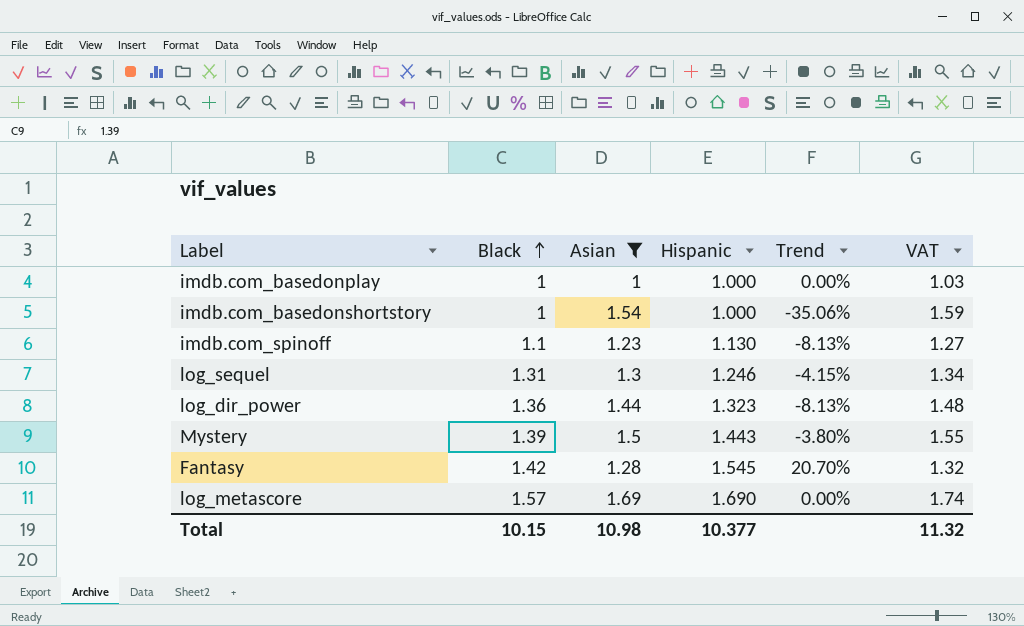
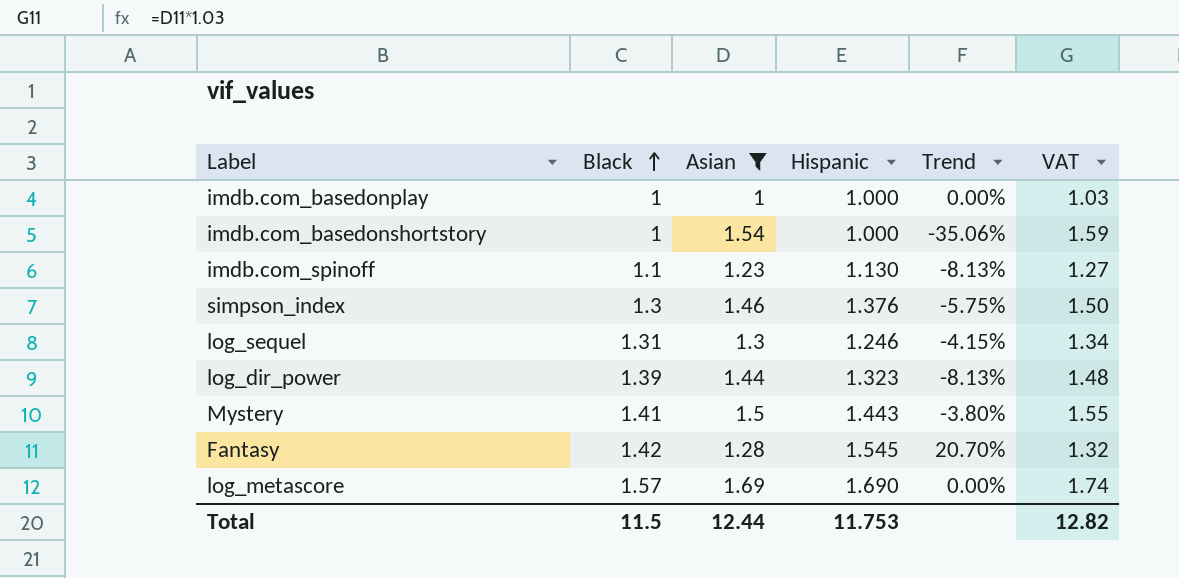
row simpson_index: none -> 1.3 | 1.46 | 1.376 | -5.75% | 1.50
log_dir_power | Black: 1.36 -> 1.39
Mystery | Black: 1.39 -> 1.41
Total | Black: 10.15 -> 11.5
Total | Asian: 10.98 -> 12.44
Total | Hispanic: 10.377 -> 11.753
Total | VAT: 11.32 -> 12.82

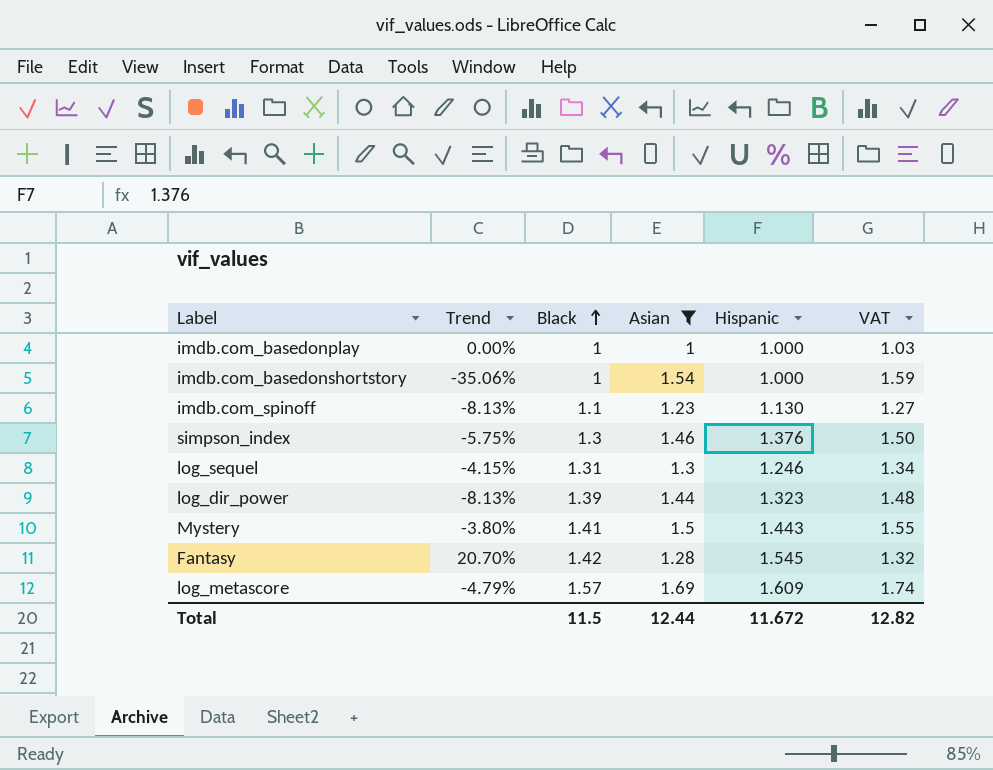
column Trend | position: 5 -> 2
log_metascore | Trend: 0.00% -> -4.79%
log_metascore | Hispanic: 1.690 -> 1.609
Total | Hispanic: 11.753 -> 11.672

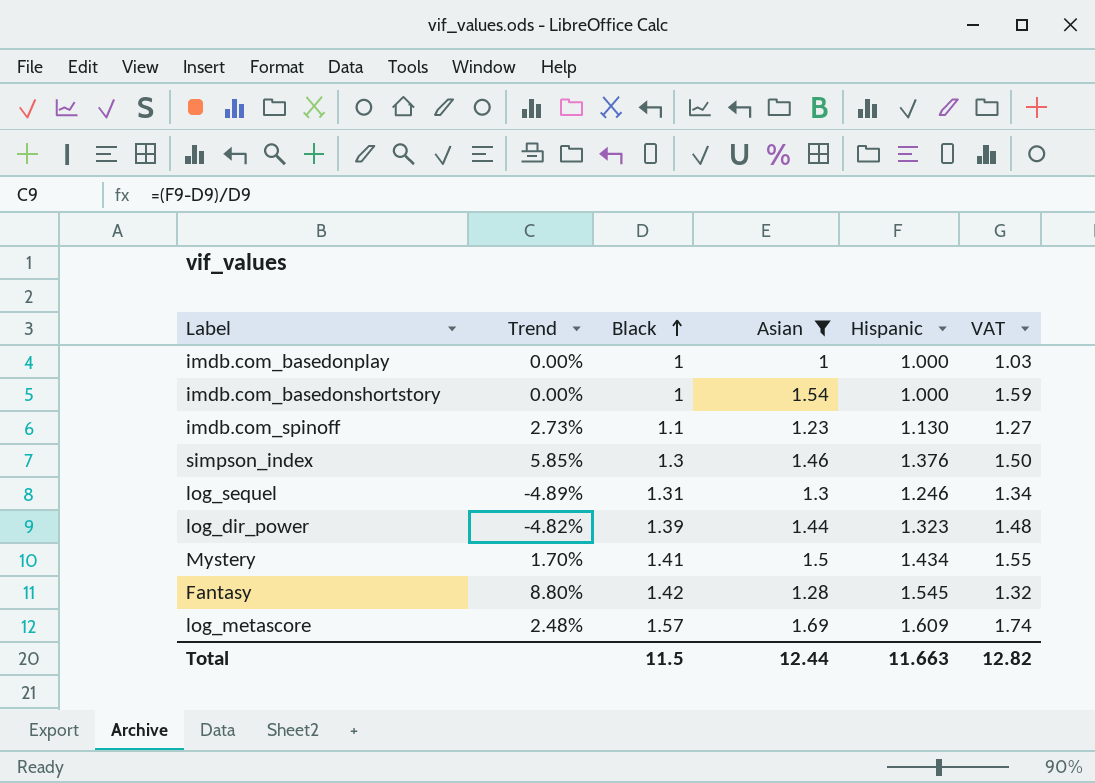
column Trend | formula: ([Hispanic] - [Asian]) / [Asian] -> ([Hispanic] - [Black]) / [Black]
Mystery | Hispanic: 1.443 -> 1.434
Total | Hispanic: 11.672 -> 11.663

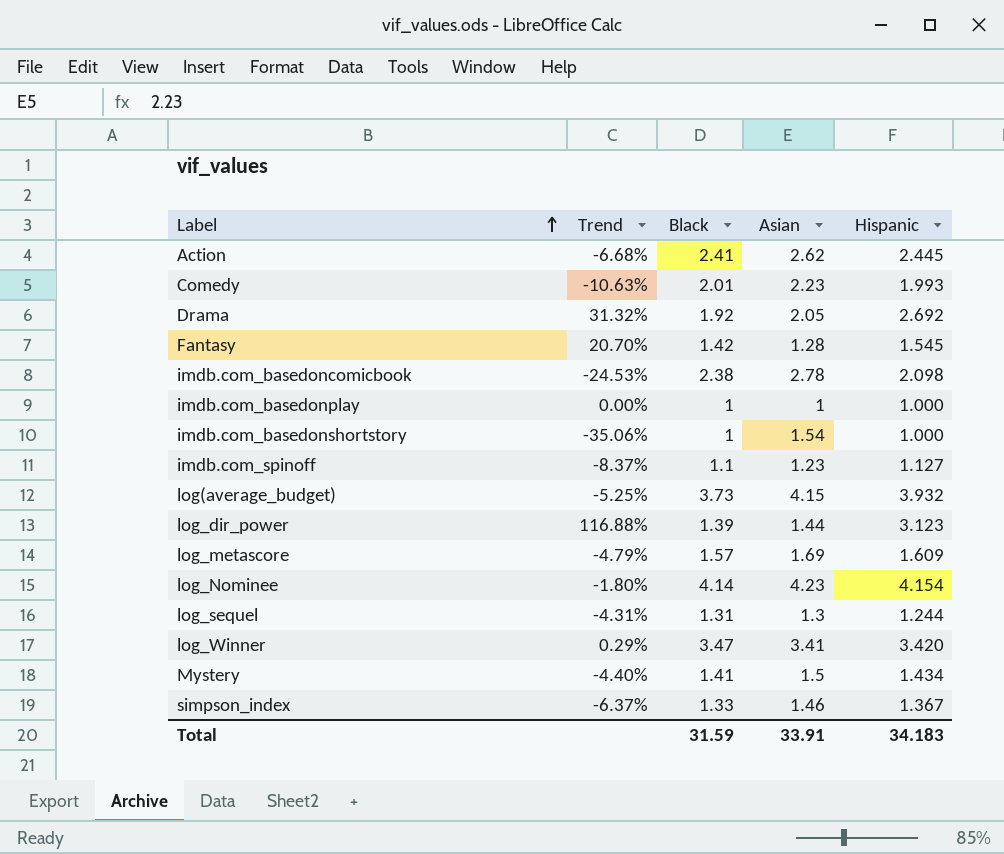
filter: Asian <= 1.69 -> none
row order: Black ascending -> Label ascending
column VAT | formula: [Asian] * 1.03 -> none
column Trend | formula: ([Hispanic] - [Black]) / [Black] -> ([Hispanic] - [Asian]) / [Asian]
imdb.com_spinoff | Hispanic: 1.130 -> 1.127
log_dir_power | Hispanic: 1.323 -> 3.123
log_sequel | Hispanic: 1.246 -> 1.244
simpson_index | Black: 1.3 -> 1.33
simpson_index | Hispanic: 1.376 -> 1.367
Total | Black: 11.5 -> 31.59
Total | Asian: 12.44 -> 33.91
Total | Hispanic: 11.663 -> 34.183

